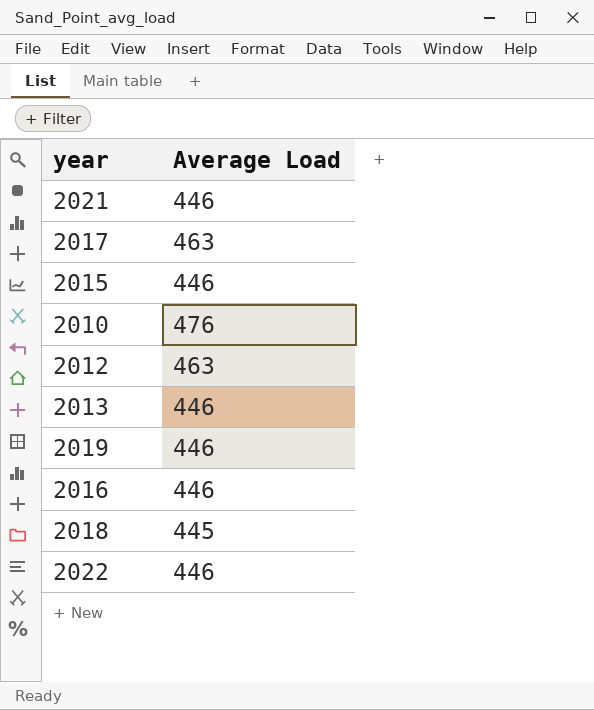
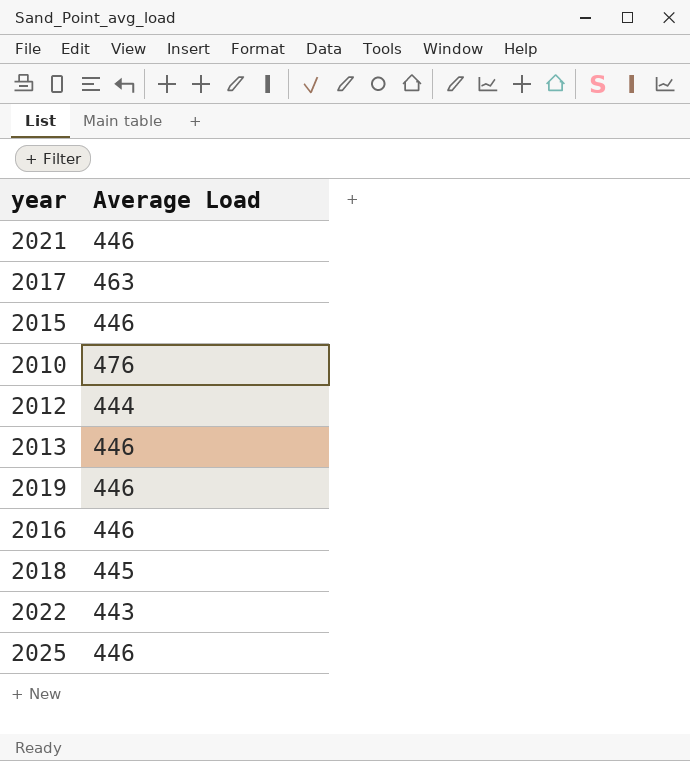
2012 | Average Load: 463 -> 444
2022 | Average Load: 446 -> 443
row 2025: none -> 446

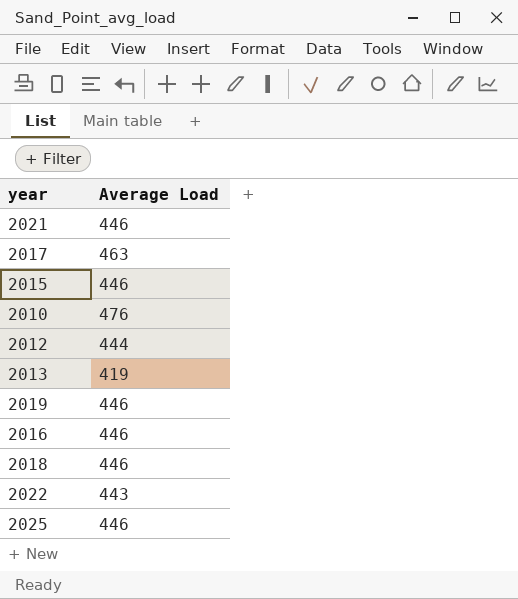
2013 | Average Load: 446 -> 419
2018 | Average Load: 445 -> 446

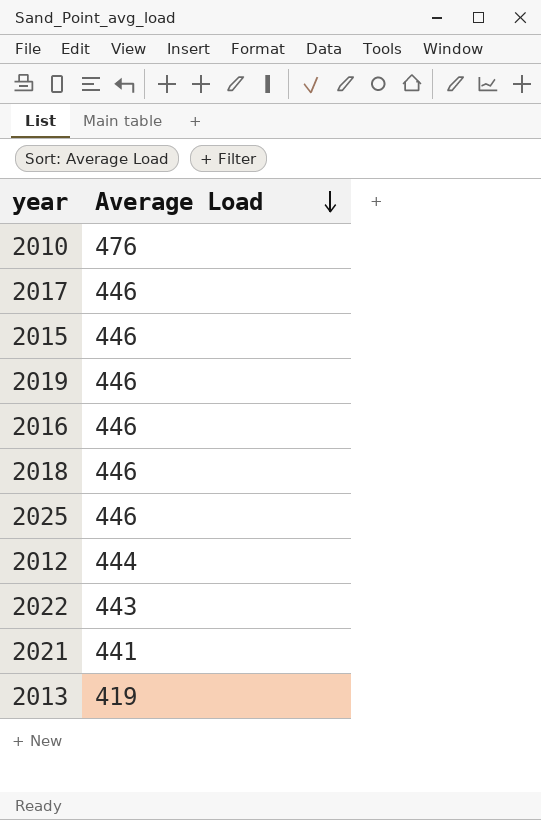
row order: none -> Average Load descending
2017 | Average Load: 463 -> 446
2021 | Average Load: 446 -> 441

